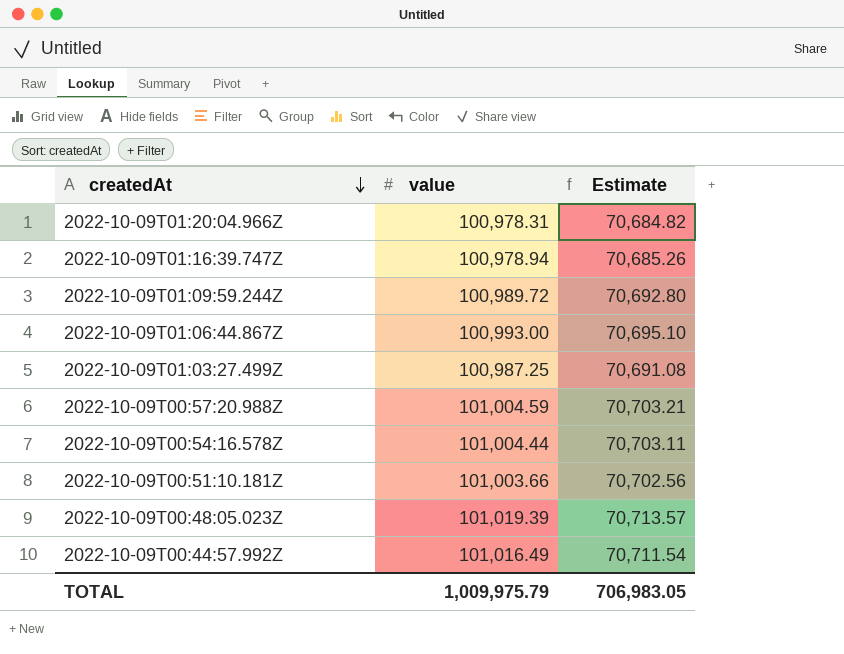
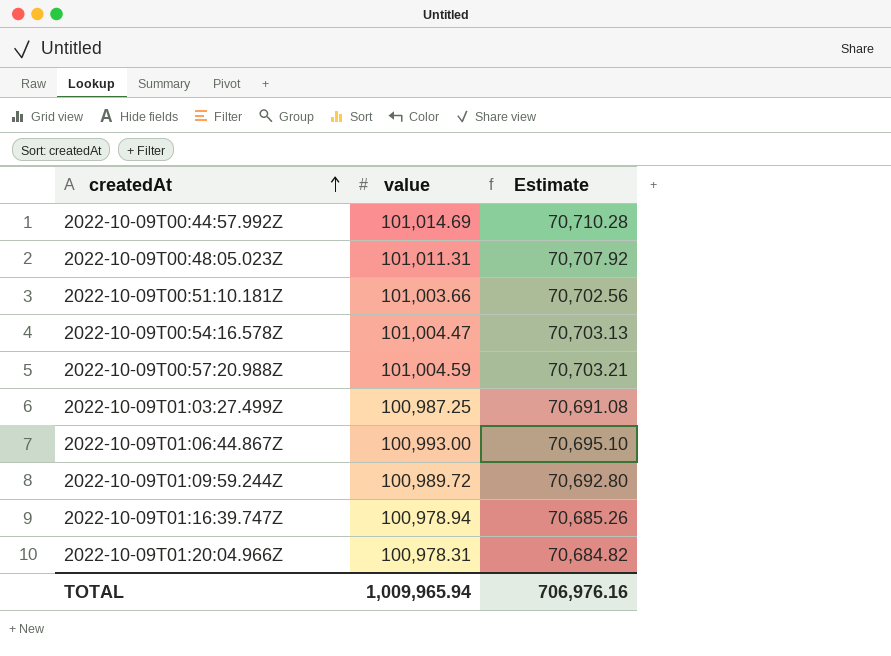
row order: createdAt descending -> createdAt ascending
2022-10-09T00:44:57.992Z | value: 101,016.49 -> 101,014.69
2022-10-09T00:44:57.992Z | Estimate: 70,711.54 -> 70,710.28
2022-10-09T00:48:05.023Z | value: 101,019.39 -> 101,011.31
2022-10-09T00:48:05.023Z | Estimate: 70,713.57 -> 70,707.92
2022-10-09T00:54:16.578Z | value: 101,004.44 -> 101,004.47
2022-10-09T00:54:16.578Z | Estimate: 70,703.11 -> 70,703.13
TOTAL | value: 1,009,975.79 -> 1,009,965.94
TOTAL | Estimate: 706,983.05 -> 706,976.16

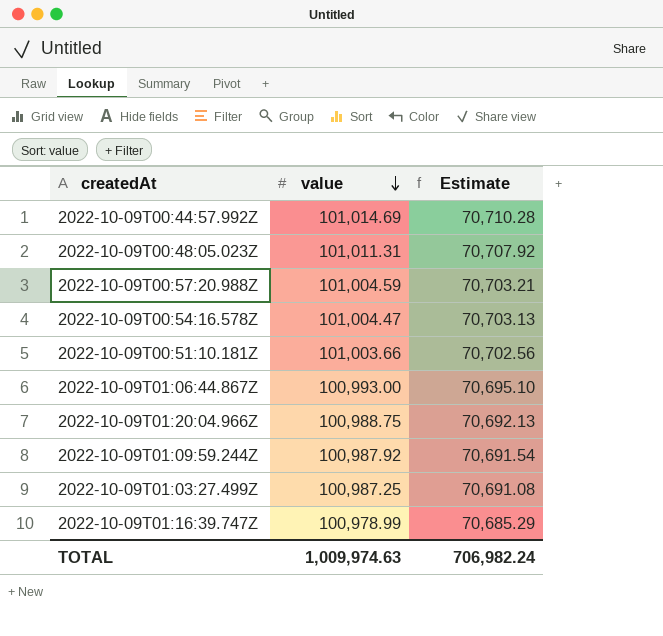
row order: createdAt ascending -> value descending
2022-10-09T01:20:04.966Z | value: 100,978.31 -> 100,988.75
2022-10-09T01:20:04.966Z | Estimate: 70,684.82 -> 70,692.13
2022-10-09T01:09:59.244Z | value: 100,989.72 -> 100,987.92
2022-10-09T01:09:59.244Z | Estimate: 70,692.80 -> 70,691.54
2022-10-09T01:16:39.747Z | value: 100,978.94 -> 100,978.99
2022-10-09T01:16:39.747Z | Estimate: 70,685.26 -> 70,685.29
TOTAL | value: 1,009,965.94 -> 1,009,974.63
TOTAL | Estimate: 706,976.16 -> 706,982.24

